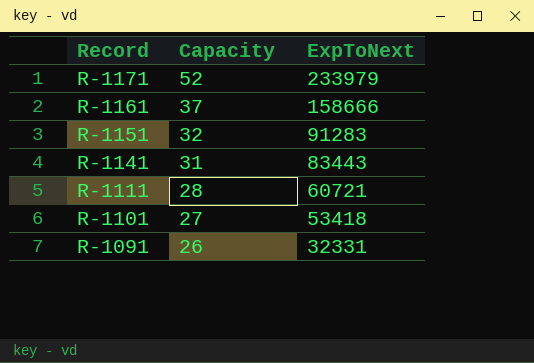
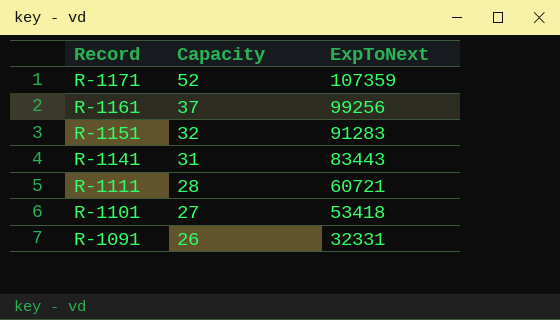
R-1171 | ExpToNext: 233979 -> 107359
R-1161 | ExpToNext: 158666 -> 99256

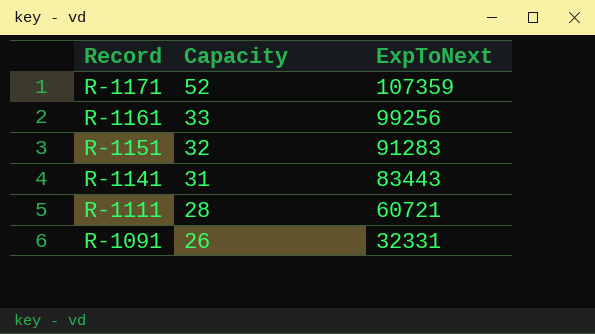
row R-1101: 27 | 53418 -> none
R-1161 | Capacity: 37 -> 33

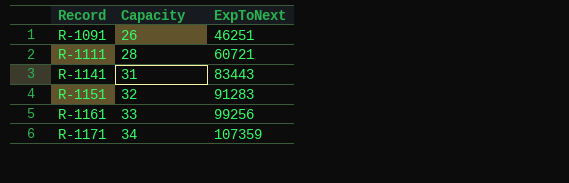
row order: Record descending -> Record ascending
R-1091 | ExpToNext: 32331 -> 46251
R-1171 | Capacity: 52 -> 34

